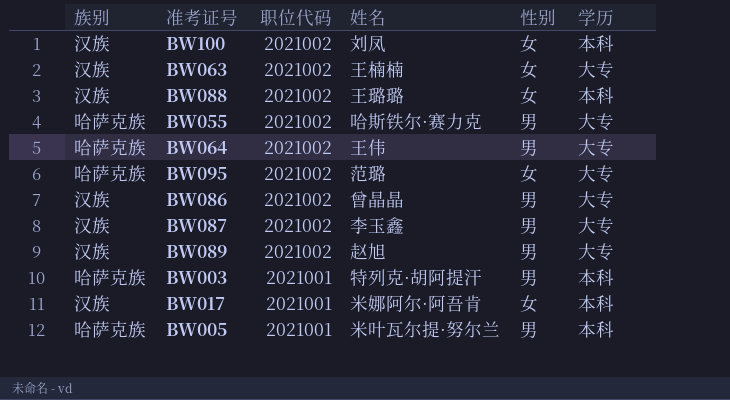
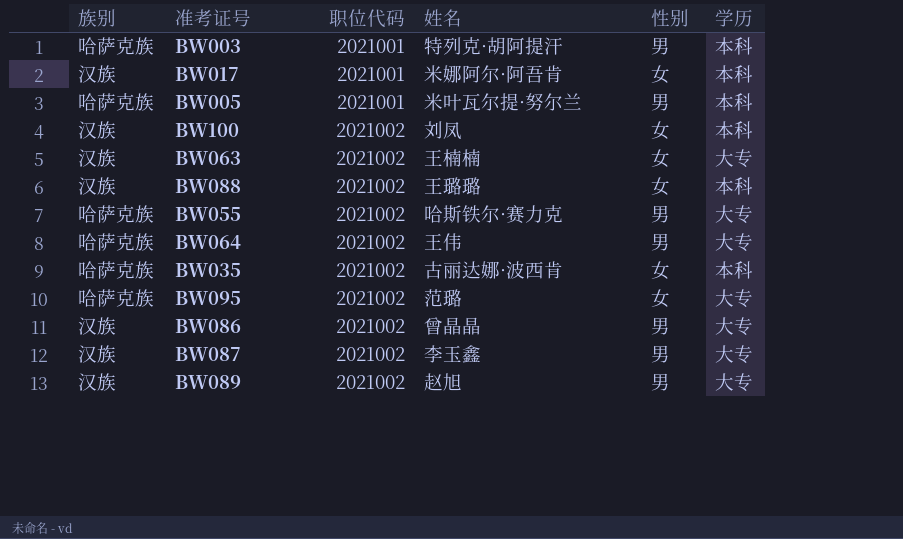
row order: 职位代码 descending -> 职位代码 ascending
row BW035: none -> 哈萨克族 | 2021002 | 古丽达娜·波西肯 | 女 | 本科

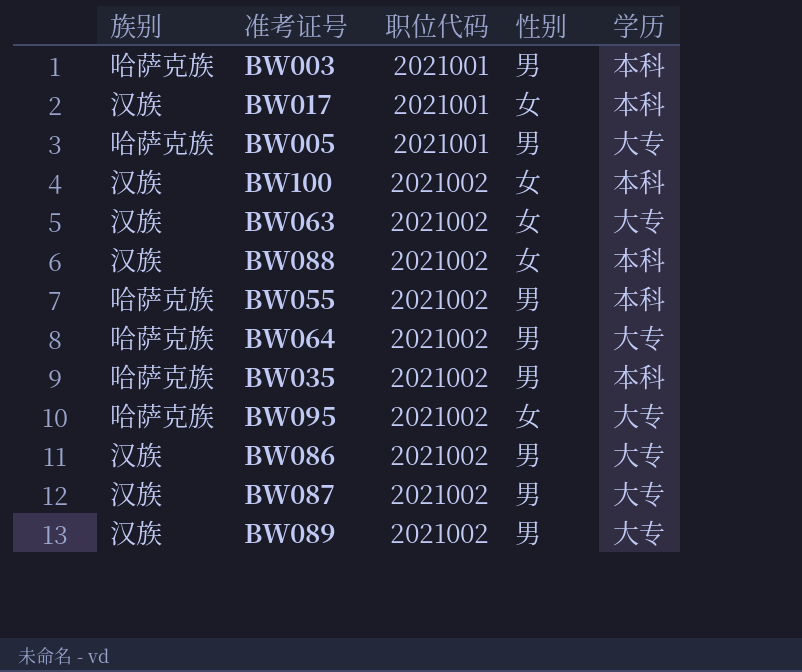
column 姓名 | position: 4 -> none
BW005 | 学历: 本科 -> 大专
BW055 | 学历: 大专 -> 本科
BW035 | 性别: 女 -> 男

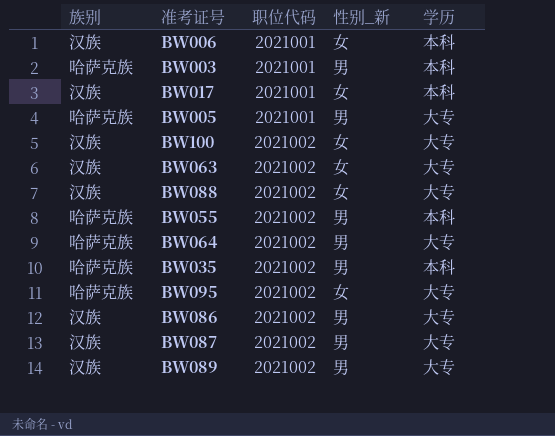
column name: 性别 -> 性别_新
row BW006: none -> 汉族 | 2021001 | 女 | 本科
BW100 | 学历: 本科 -> 大专
BW088 | 学历: 本科 -> 大专

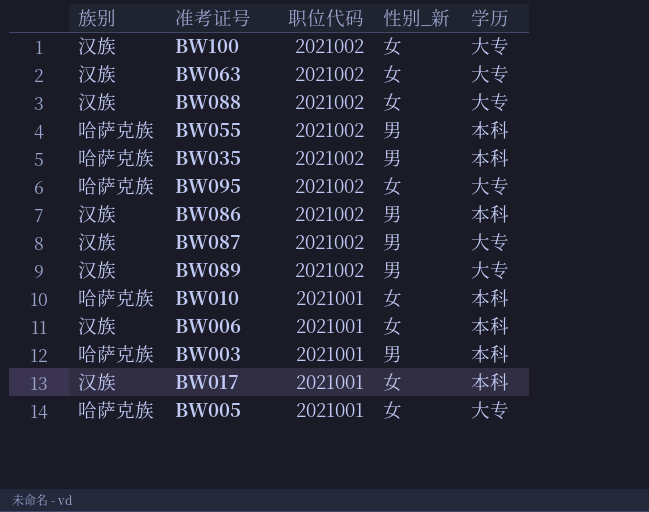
row order: 职位代码 ascending -> 职位代码 descending
row BW064: 哈萨克族 | 2021002 | 男 | 大专 -> none
BW086 | 学历: 大专 -> 本科
row BW010: none -> 哈萨克族 | 2021001 | 女 | 本科
BW005 | 性别_新: 男 -> 女

